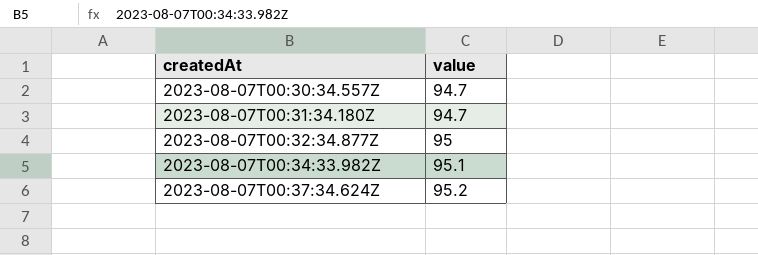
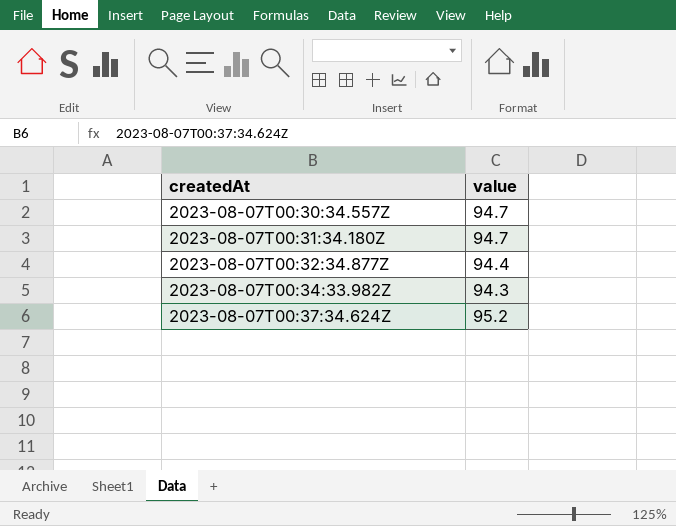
2023-08-07T00:32:34.877Z | value: 95 -> 94.4
2023-08-07T00:34:33.982Z | value: 95.1 -> 94.3

